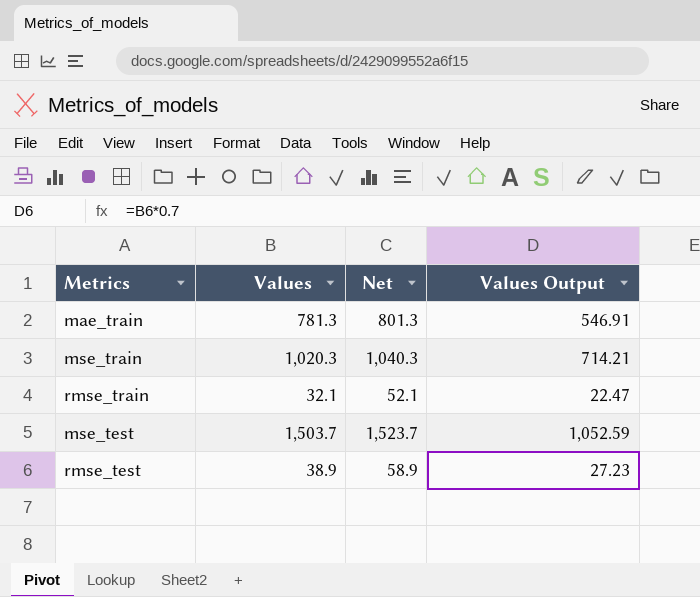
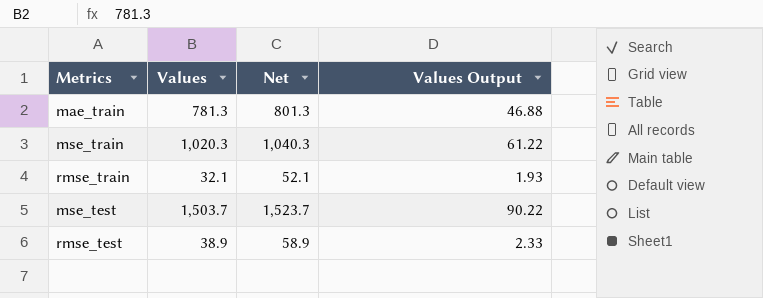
column Values Output | formula: [Values] * 0.7 -> [Values] * 0.06

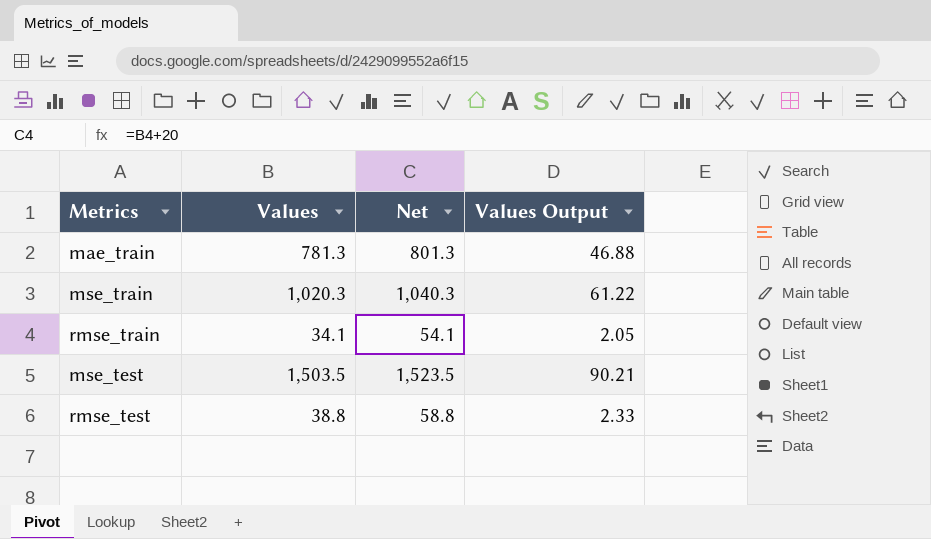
rmse_train | Values: 32.1 -> 34.1
rmse_train | Net: 52.1 -> 54.1
rmse_train | Values Output: 1.93 -> 2.05
mse_test | Values: 1,503.7 -> 1,503.5
mse_test | Net: 1,523.7 -> 1,523.5
mse_test | Values Output: 90.22 -> 90.21
rmse_test | Values: 38.9 -> 38.8
rmse_test | Net: 58.9 -> 58.8

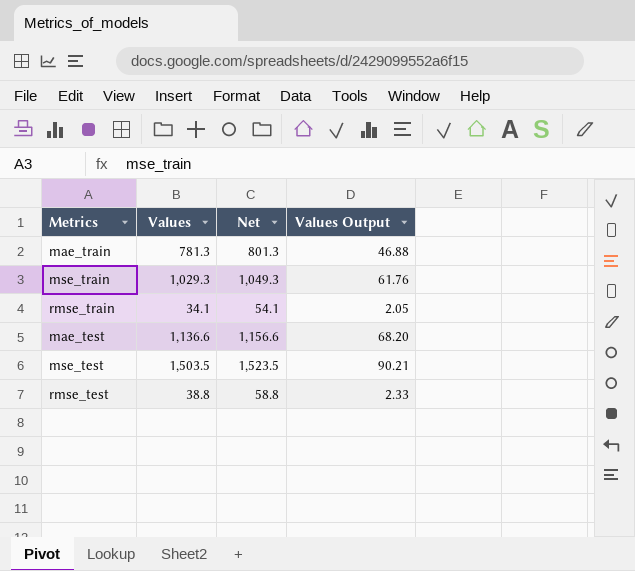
mse_train | Values: 1,020.3 -> 1,029.3
mse_train | Net: 1,040.3 -> 1,049.3
mse_train | Values Output: 61.22 -> 61.76
row mae_test: none -> 1,136.6 | 1,156.6 | 68.20

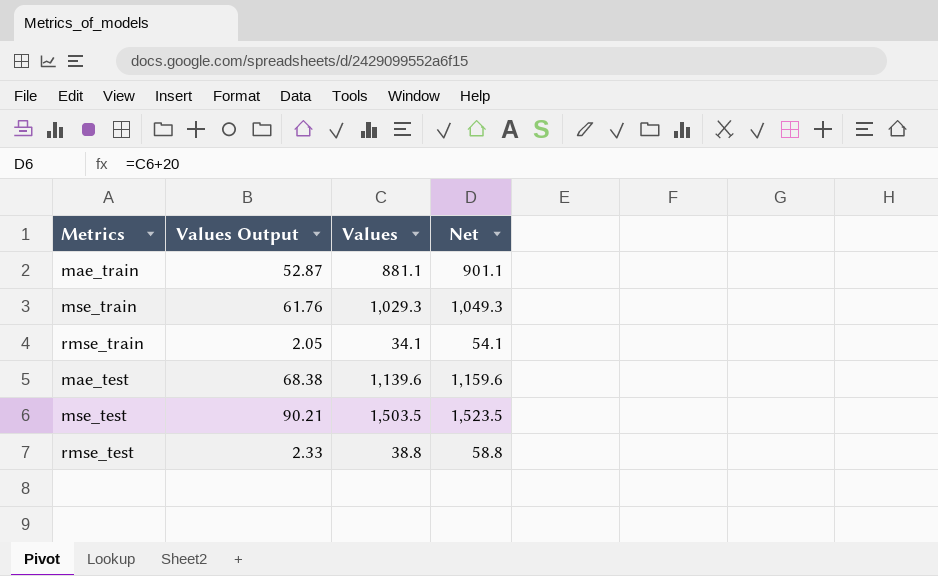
column Values Output | position: 4 -> 2
mae_train | Values Output: 46.88 -> 52.87
mae_train | Values: 781.3 -> 881.1
mae_train | Net: 801.3 -> 901.1
mae_test | Values Output: 68.20 -> 68.38
mae_test | Values: 1,136.6 -> 1,139.6
mae_test | Net: 1,156.6 -> 1,159.6

